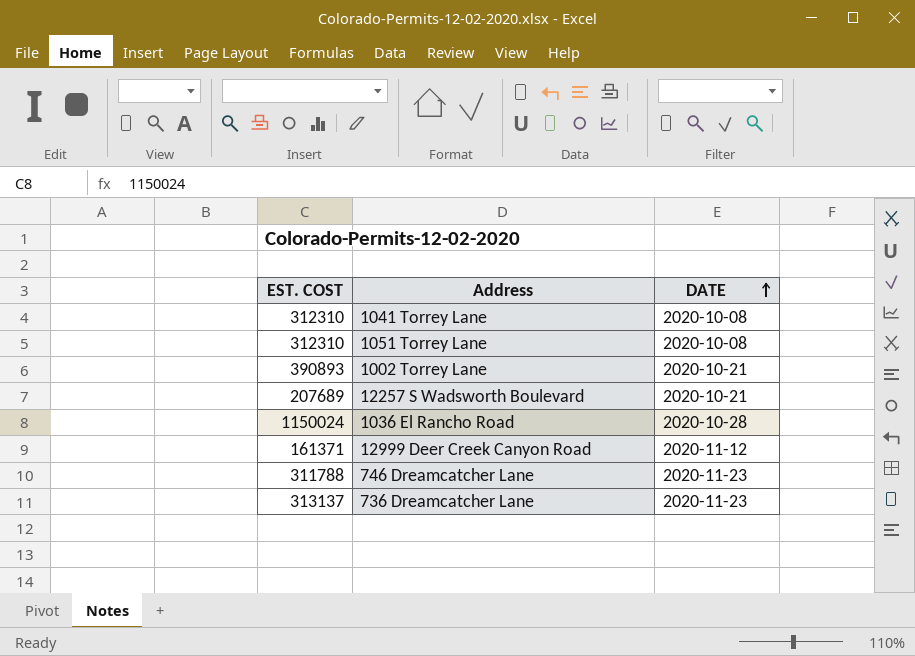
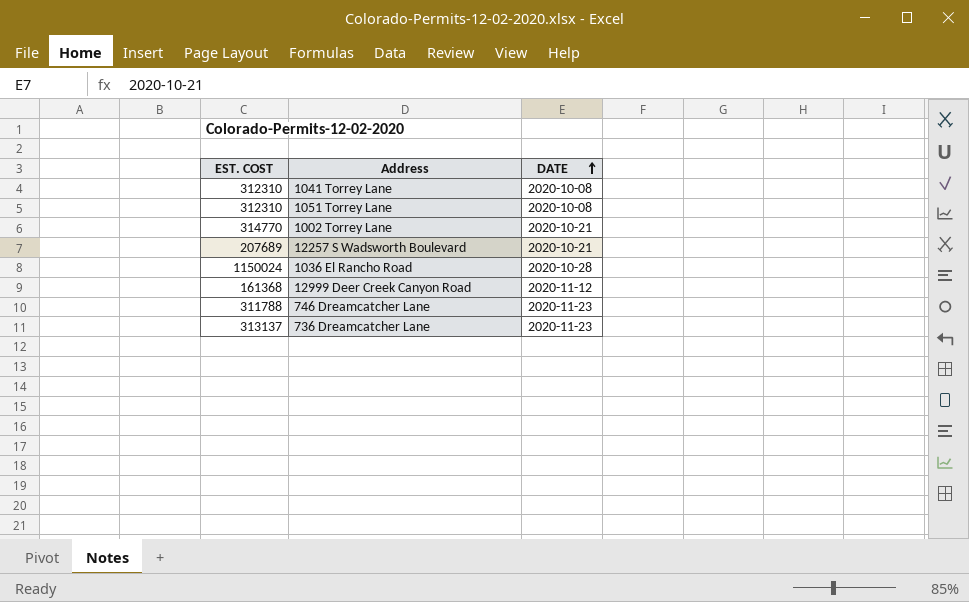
1002 Torrey Lane | EST. COST: 390893 -> 314770
12999 Deer Creek Canyon Road | EST. COST: 161371 -> 161368

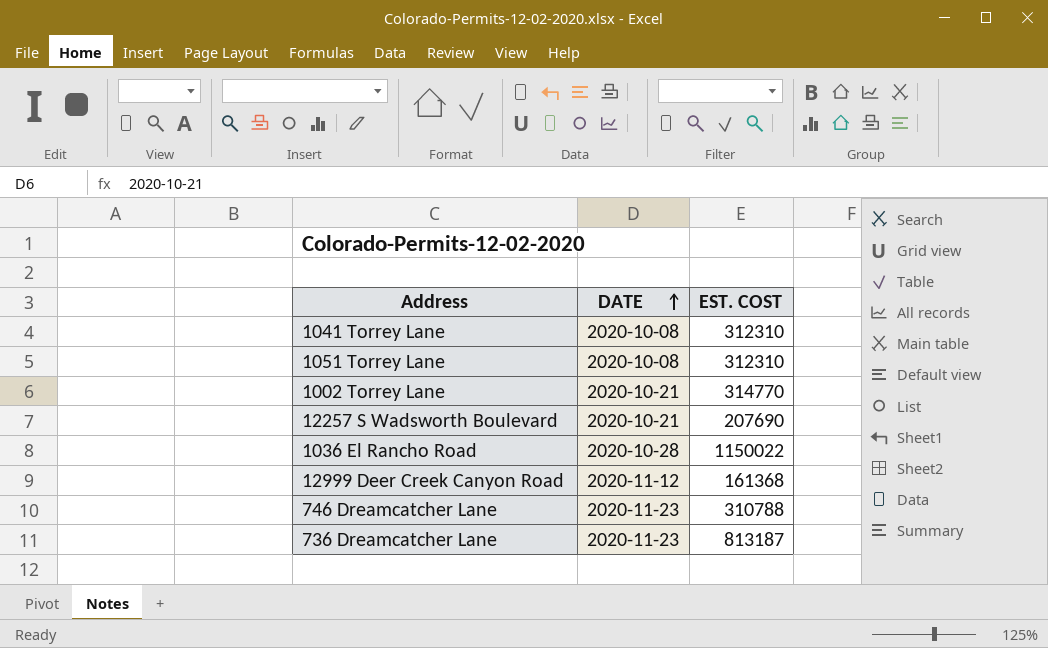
column EST. COST | position: 1 -> 3
12257 S Wadsworth Boulevard | EST. COST: 207689 -> 207690
1036 El Rancho Road | EST. COST: 1150024 -> 1150022
746 Dreamcatcher Lane | EST. COST: 311788 -> 310788
736 Dreamcatcher Lane | EST. COST: 313137 -> 813187

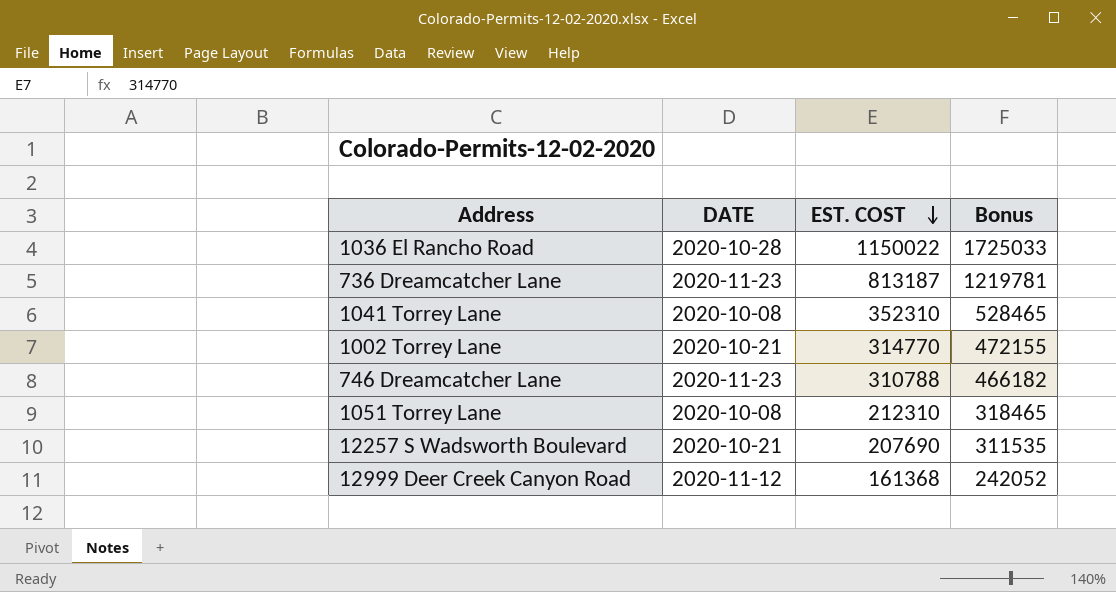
row order: DATE ascending -> EST. COST descending
column Bonus | formula: none -> [EST. COST] * 1.5
1041 Torrey Lane | EST. COST: 312310 -> 352310
1051 Torrey Lane | EST. COST: 312310 -> 212310

